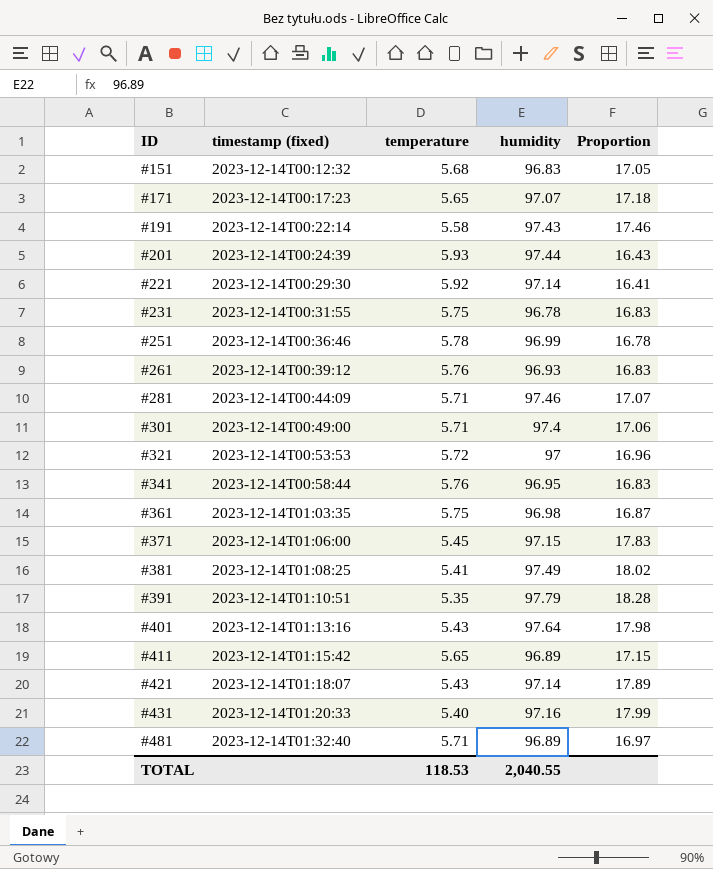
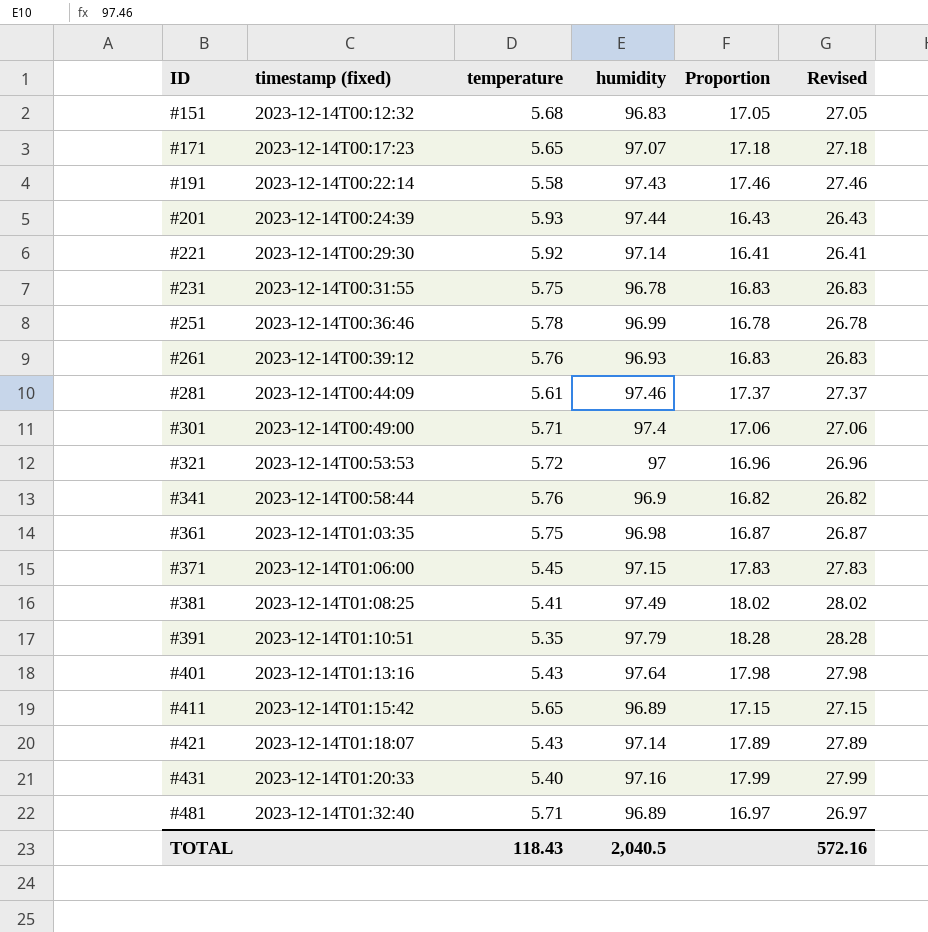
column Revised | formula: none -> [Proportion] + 10
#281 | temperature: 5.71 -> 5.61
#281 | Proportion: 17.07 -> 17.37
#341 | humidity: 96.95 -> 96.9
#341 | Proportion: 16.83 -> 16.82
TOTAL | temperature: 118.53 -> 118.43
TOTAL | humidity: 2,040.55 -> 2,040.5

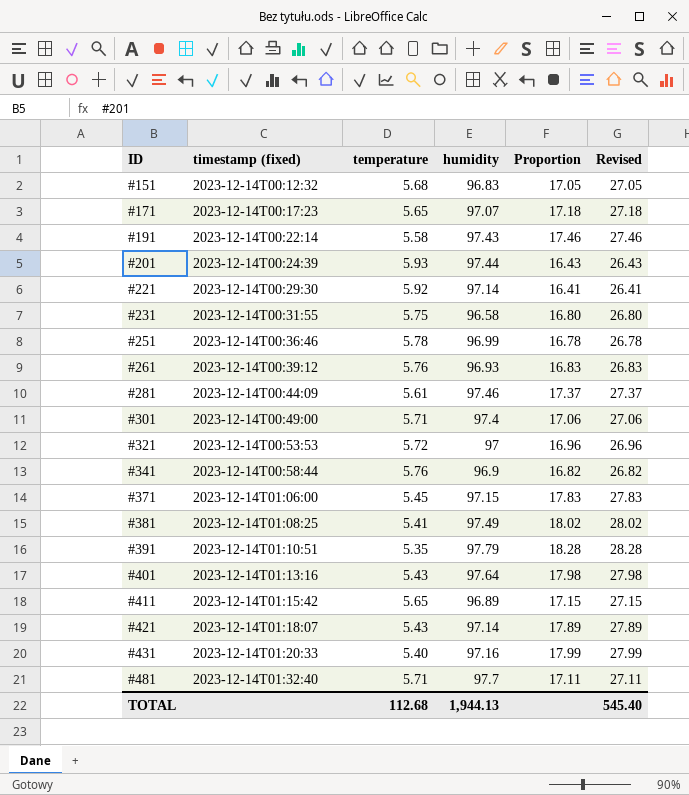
row #361: 2023-12-14T01:03:35 | 5.75 | 96.98 | 16.87 | 26.87 -> none
#231 | humidity: 96.78 -> 96.58
#231 | Proportion: 16.83 -> 16.80
#231 | Revised: 26.83 -> 26.80
#481 | humidity: 96.89 -> 97.7
#481 | Proportion: 16.97 -> 17.11
#481 | Revised: 26.97 -> 27.11
TOTAL | temperature: 118.43 -> 112.68
TOTAL | humidity: 2,040.5 -> 1,944.13
TOTAL | Revised: 572.16 -> 545.40

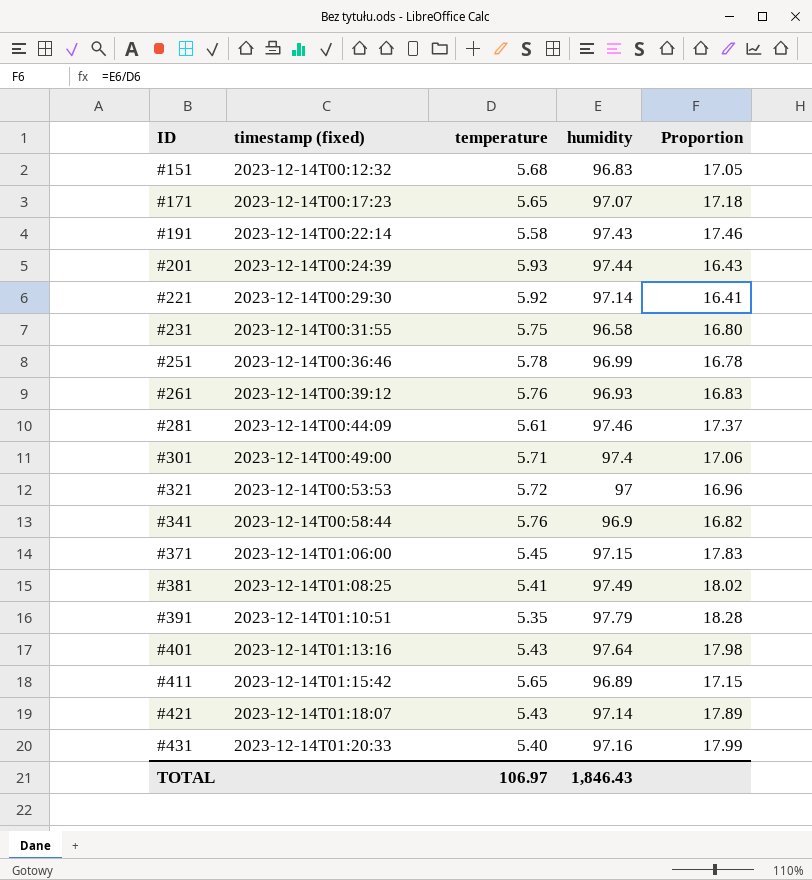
column Revised | formula: [Proportion] + 10 -> none
row #481: 2023-12-14T01:32:40 | 5.71 | 97.7 | 17.11 | 27.11 -> none
TOTAL | temperature: 112.68 -> 106.97
TOTAL | humidity: 1,944.13 -> 1,846.43

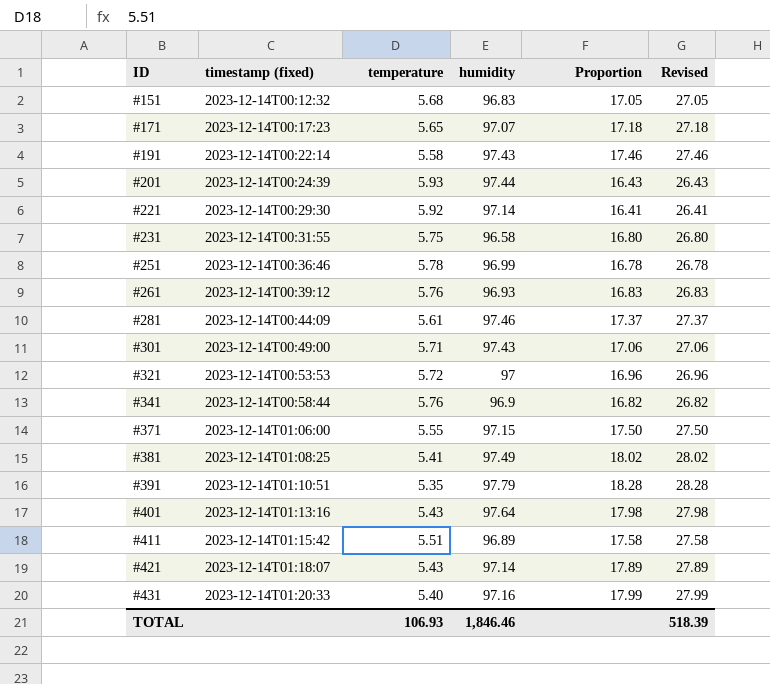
column Revised | formula: none -> [Proportion] + 10
#301 | humidity: 97.4 -> 97.43
#371 | temperature: 5.45 -> 5.55
#371 | Proportion: 17.83 -> 17.50
#411 | temperature: 5.65 -> 5.51
#411 | Proportion: 17.15 -> 17.58
TOTAL | temperature: 106.97 -> 106.93
TOTAL | humidity: 1,846.43 -> 1,846.46

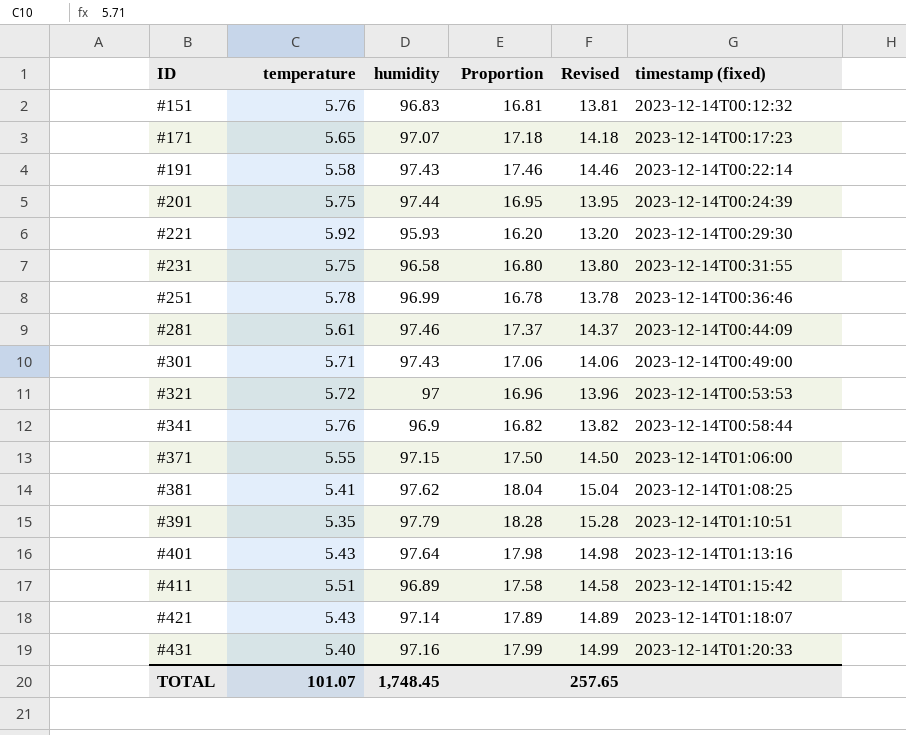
column Revised | formula: [Proportion] + 10 -> [Proportion] - 3
column timestamp (fixed) | position: 2 -> 6
row #261: 2023-12-14T00:39:12 | 5.76 | 96.93 | 16.83 | 26.83 -> none
#151 | temperature: 5.68 -> 5.76
#151 | Proportion: 17.05 -> 16.81
#201 | temperature: 5.93 -> 5.75
#201 | Proportion: 16.43 -> 16.95
#221 | humidity: 97.14 -> 95.93
#221 | Proportion: 16.41 -> 16.20
#381 | humidity: 97.49 -> 97.62
#381 | Proportion: 18.02 -> 18.04
TOTAL | temperature: 106.93 -> 101.07
TOTAL | humidity: 1,846.46 -> 1,748.45
TOTAL | Revised: 518.39 -> 257.65

